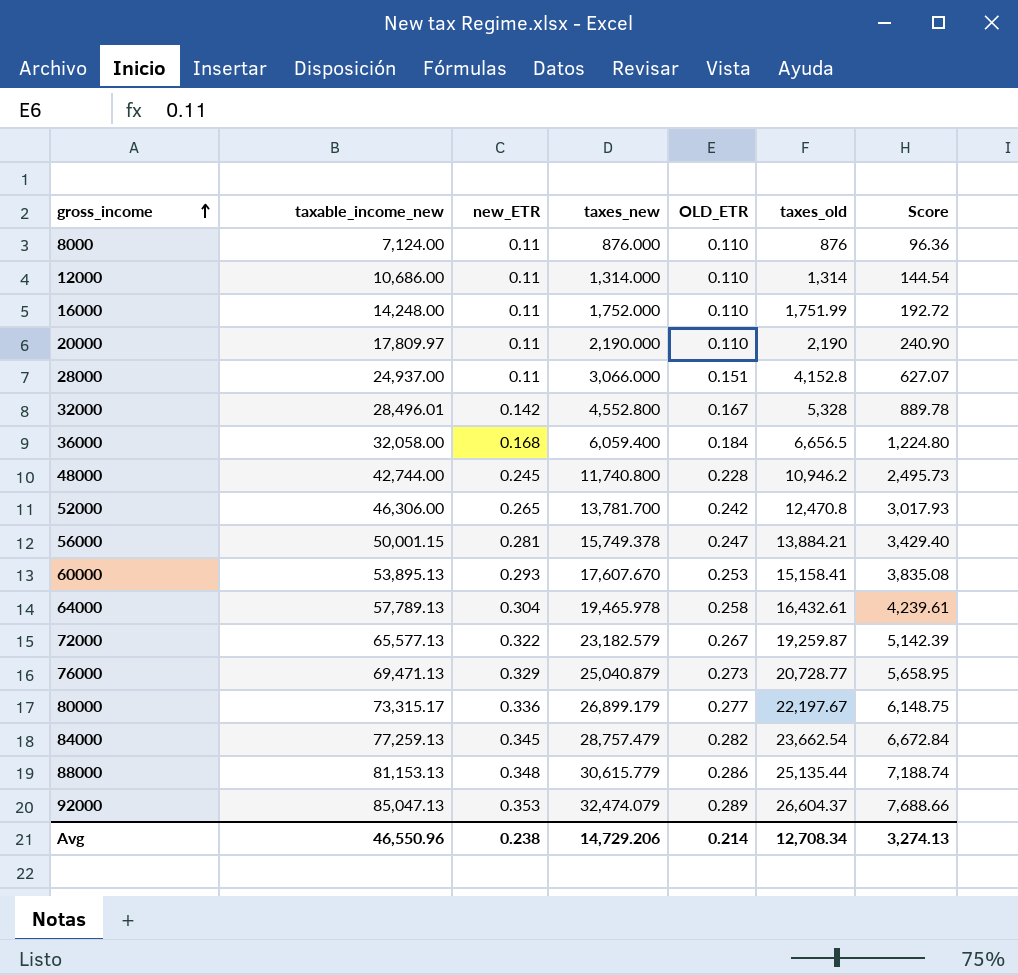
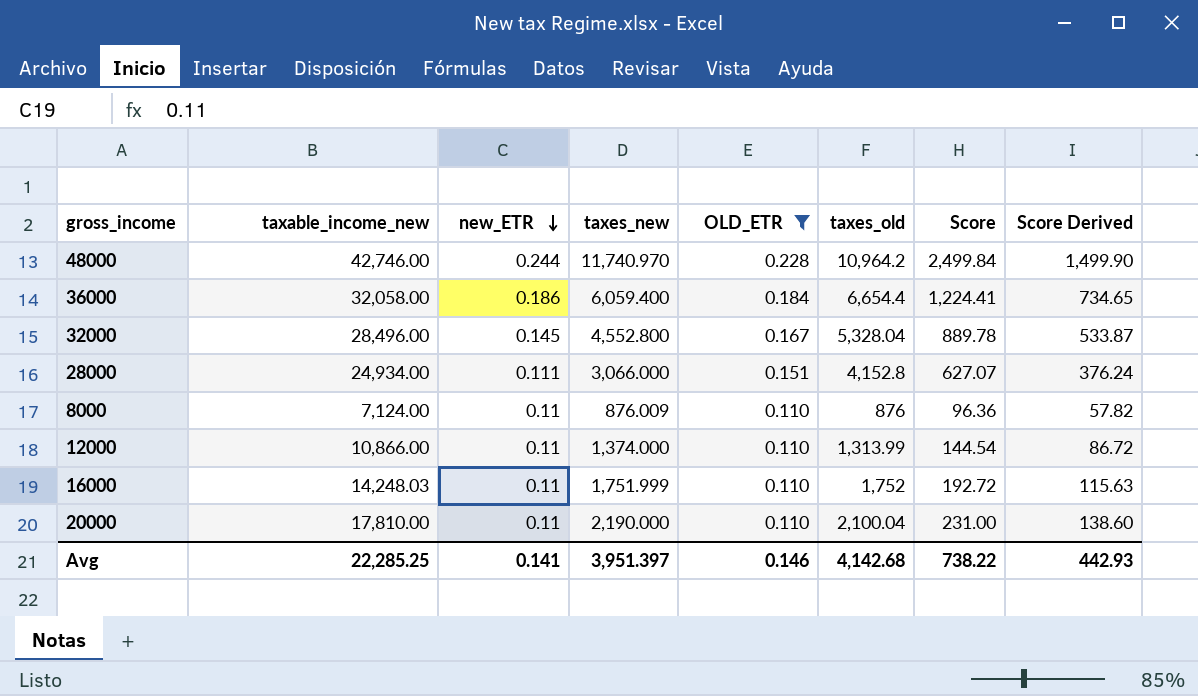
filter: none -> OLD_ETR <= 0.228
row order: gross_income ascending -> new_ETR descending
column Score Derived | formula: none -> [Score] * 0.6
48000 | taxable_income_new: 42,744.00 -> 42,746.00
48000 | new_ETR: 0.245 -> 0.244
48000 | taxes_new: 11,740.800 -> 11,740.970
48000 | taxes_old: 10,946.2 -> 10,964.2
48000 | Score: 2,495.73 -> 2,499.84
36000 | new_ETR: 0.168 -> 0.186
36000 | taxes_old: 6,656.5 -> 6,654.4
36000 | Score: 1,224.80 -> 1,224.41
32000 | taxable_income_new: 28,496.01 -> 28,496.00
32000 | new_ETR: 0.142 -> 0.145
32000 | taxes_old: 5,328 -> 5,328.04
28000 | taxable_income_new: 24,937.00 -> 24,934.00
28000 | new_ETR: 0.11 -> 0.111
8000 | taxes_new: 876.000 -> 876.009
12000 | taxable_income_new: 10,686.00 -> 10,866.00
12000 | taxes_new: 1,314.000 -> 1,374.000
12000 | taxes_old: 1,314 -> 1,313.99
16000 | taxable_income_new: 14,248.00 -> 14,248.03
16000 | taxes_new: 1,752.000 -> 1,751.999
16000 | taxes_old: 1,751.99 -> 1,752
20000 | taxable_income_new: 17,809.97 -> 17,810.00
20000 | taxes_old: 2,190 -> 2,100.04
20000 | Score: 240.90 -> 231.00
Avg | taxable_income_new: 46,550.96 -> 22,285.25
Avg | new_ETR: 0.238 -> 0.141
Avg | taxes_new: 14,729.206 -> 3,951.397
Avg | OLD_ETR: 0.214 -> 0.146
Avg | taxes_old: 12,708.34 -> 4,142.68
Avg | Score: 3,274.13 -> 738.22

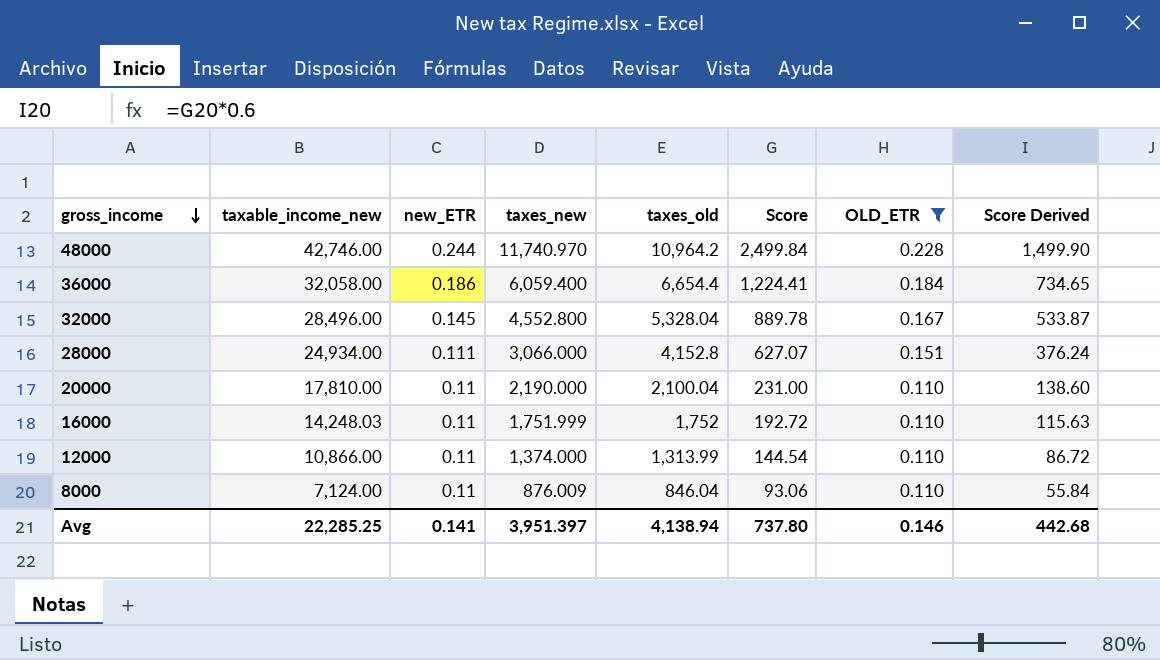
row order: new_ETR descending -> gross_income descending
column OLD_ETR | position: 5 -> 7
8000 | taxes_old: 876 -> 846.04
8000 | Score: 96.36 -> 93.06
8000 | Score Derived: 57.82 -> 55.84
Avg | taxes_old: 4,142.68 -> 4,138.94
Avg | Score: 738.22 -> 737.80
Avg | Score Derived: 442.93 -> 442.68

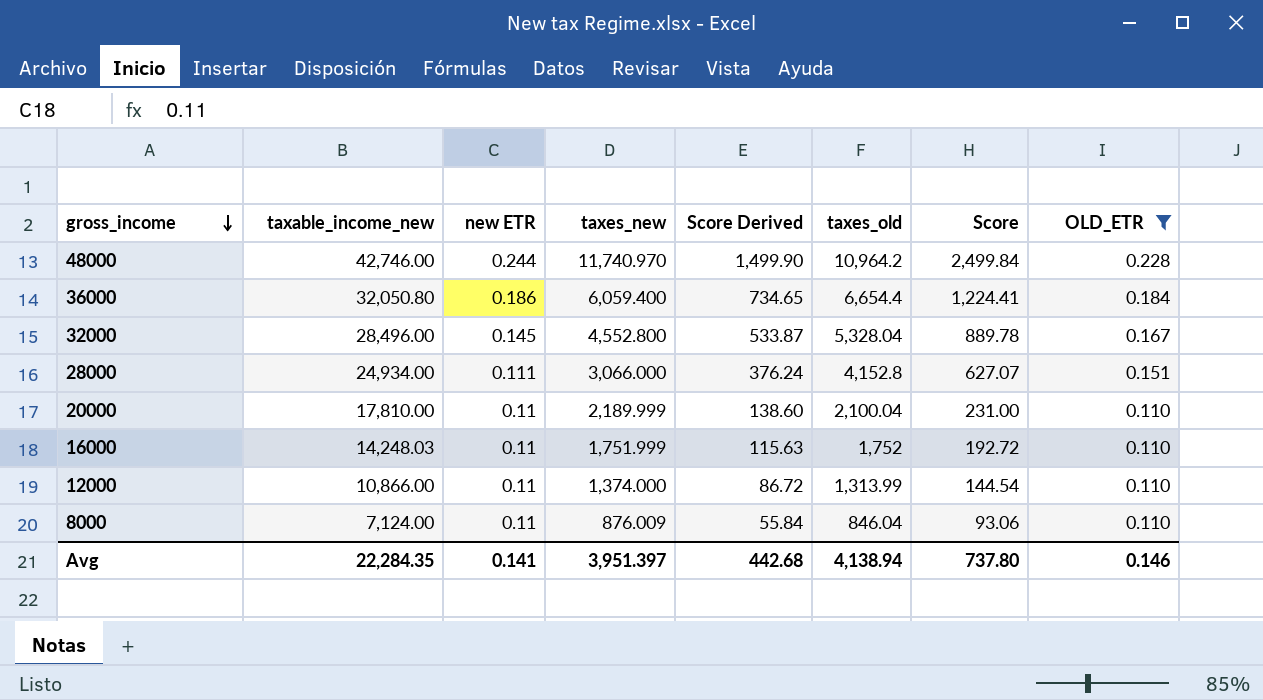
column name: new_ETR -> new ETR
column Score Derived | position: 8 -> 5
36000 | taxable_income_new: 32,058.00 -> 32,050.80
20000 | taxes_new: 2,190.000 -> 2,189.999
Avg | taxable_income_new: 22,285.25 -> 22,284.35

